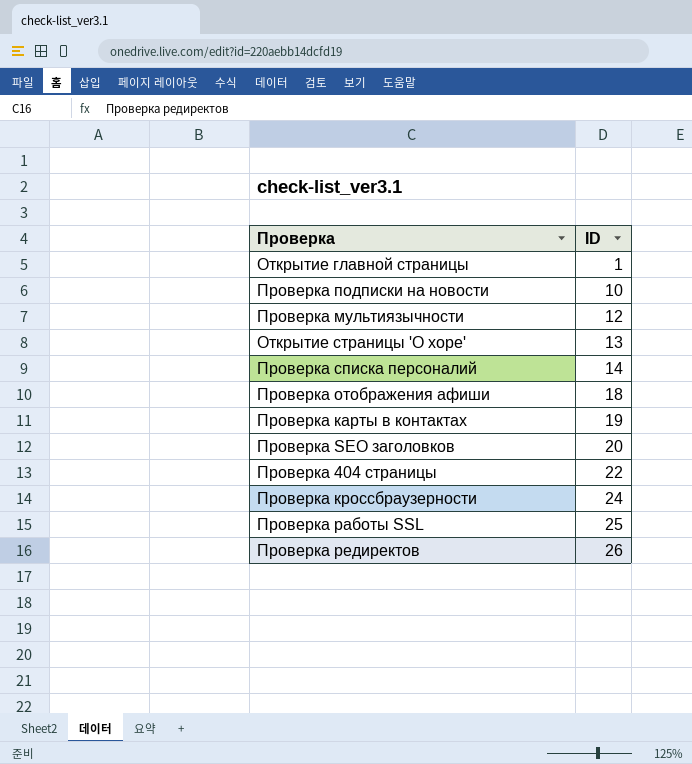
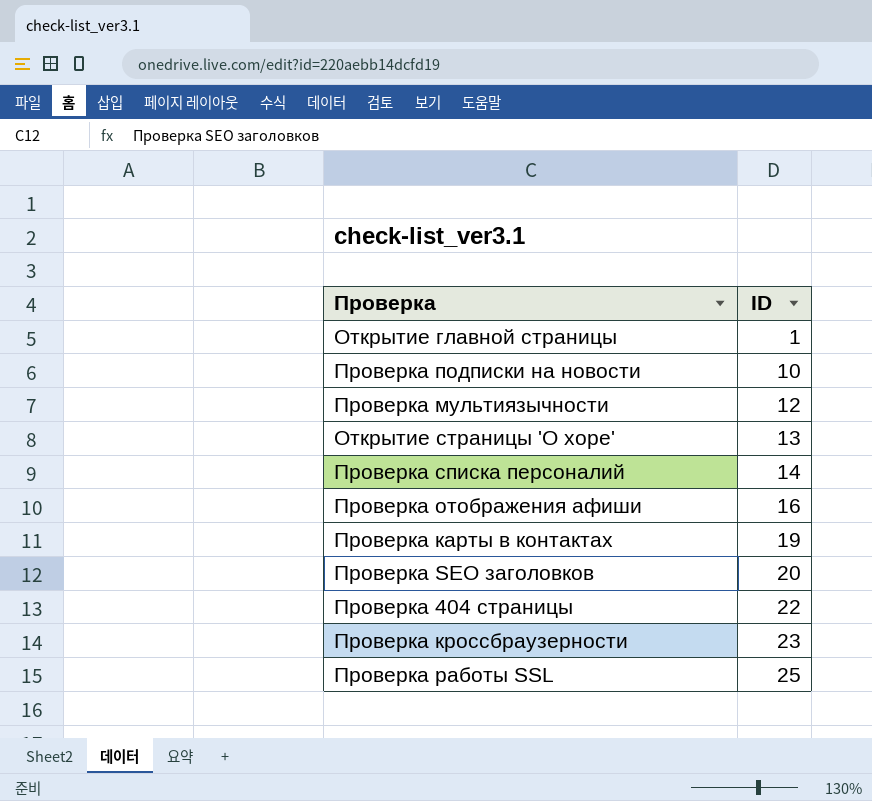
row Проверка редиректов: 26 -> none
Проверка отображения афиши | ID: 18 -> 16
Проверка кроссбраузерности | ID: 24 -> 23

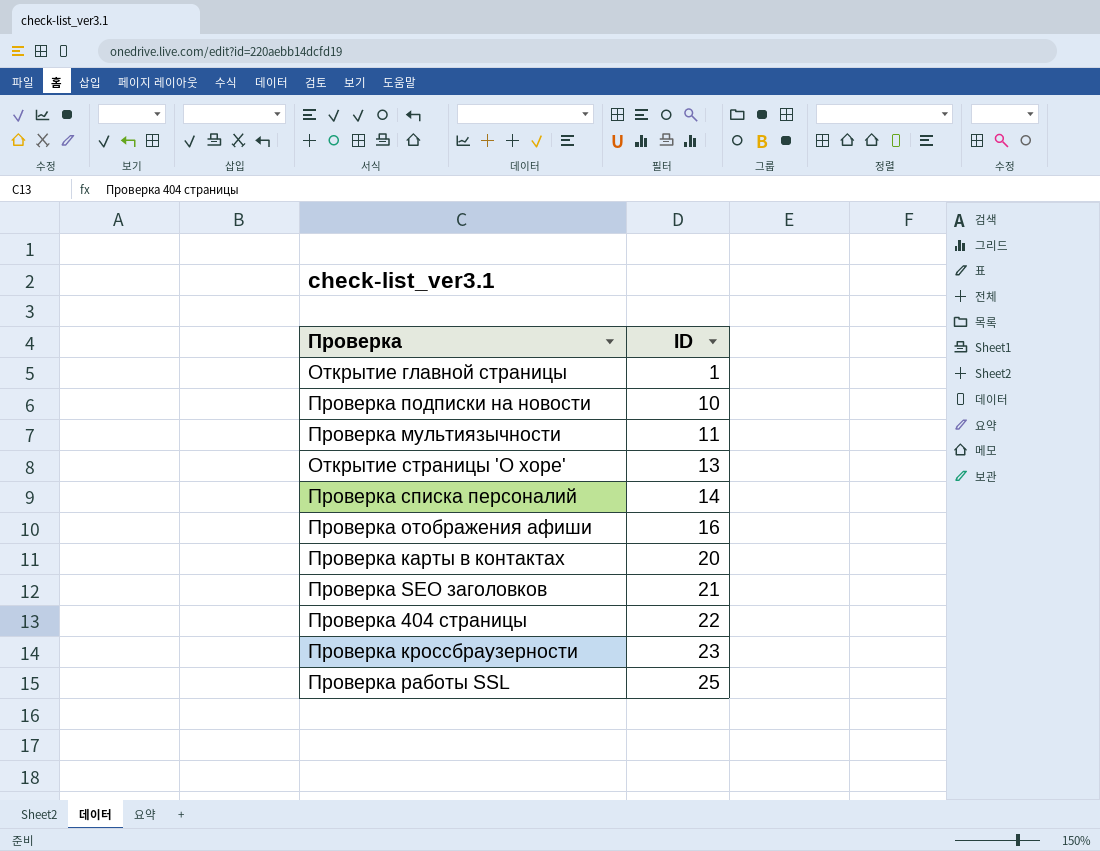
Проверка мультиязычности | ID: 12 -> 11
Проверка карты в контактах | ID: 19 -> 20
Проверка SEO заголовков | ID: 20 -> 21

